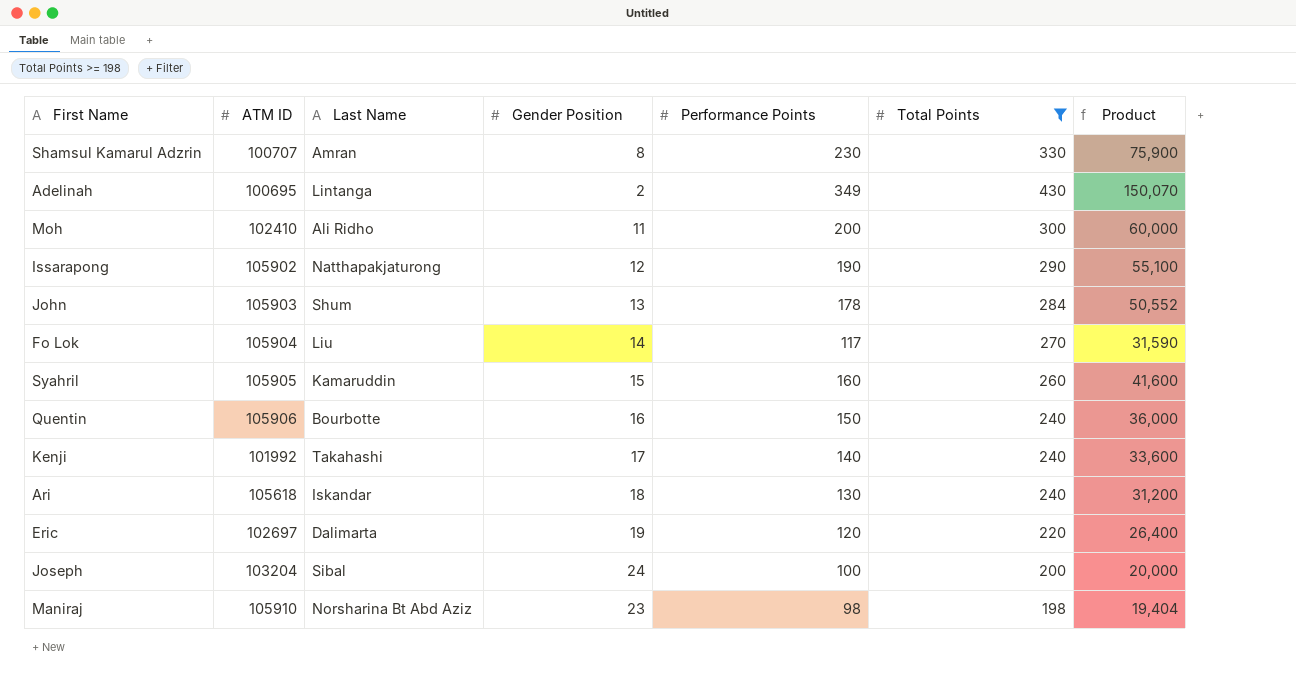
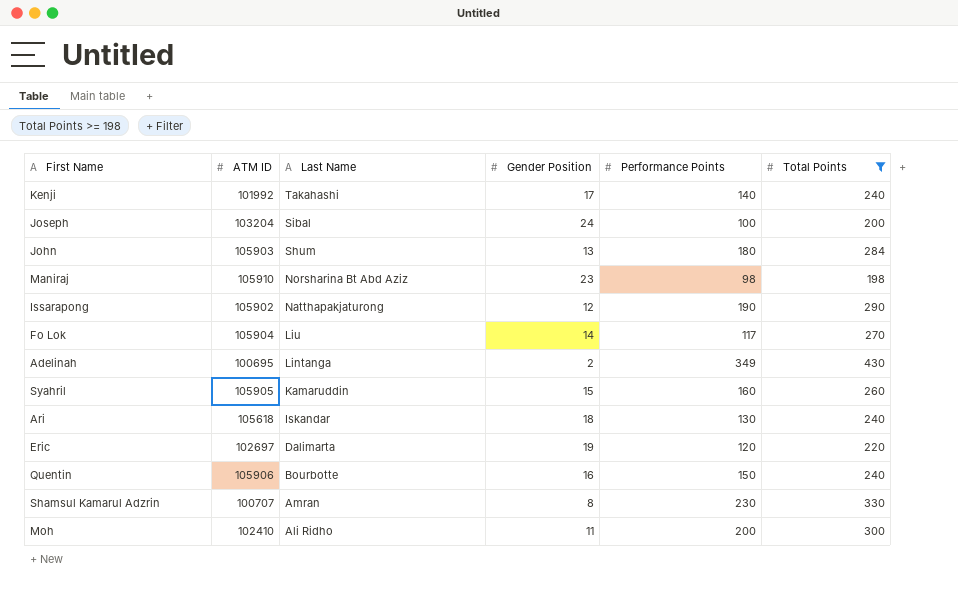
row order: none -> Last Name descending
column Product | formula: [Performance Points] * [Total Points] -> none
John | Performance Points: 178 -> 180

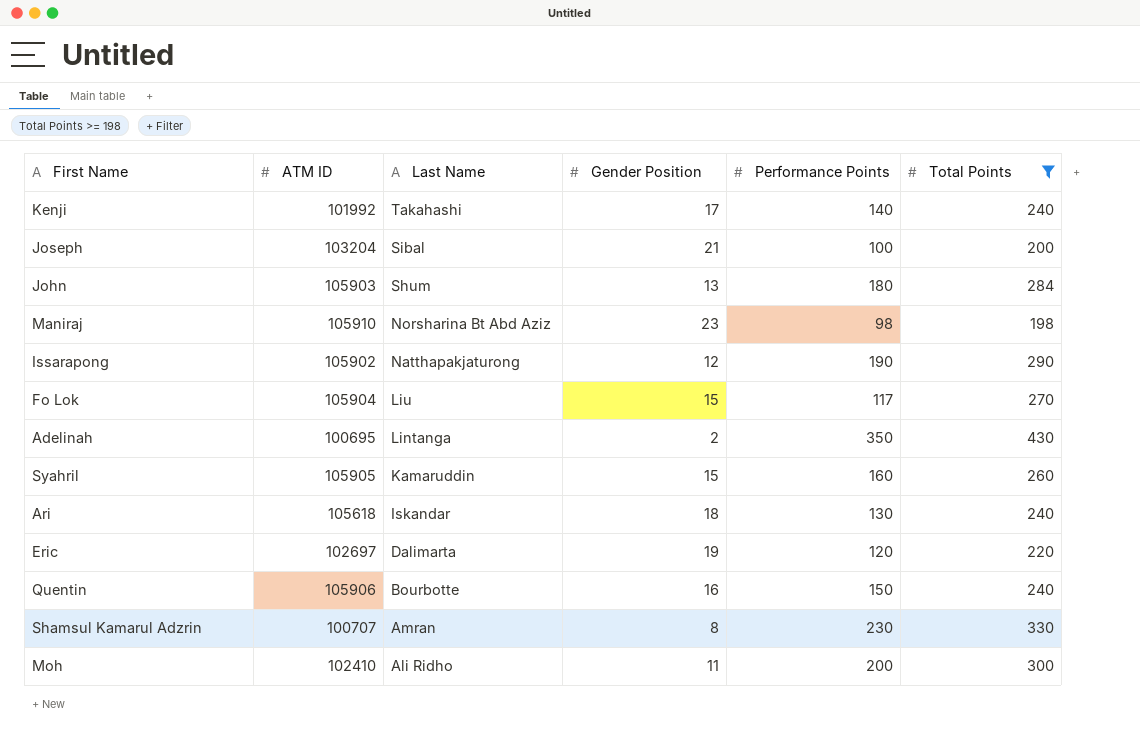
Joseph | Gender Position: 24 -> 21
Fo Lok | Gender Position: 14 -> 15
Adelinah | Performance Points: 349 -> 350

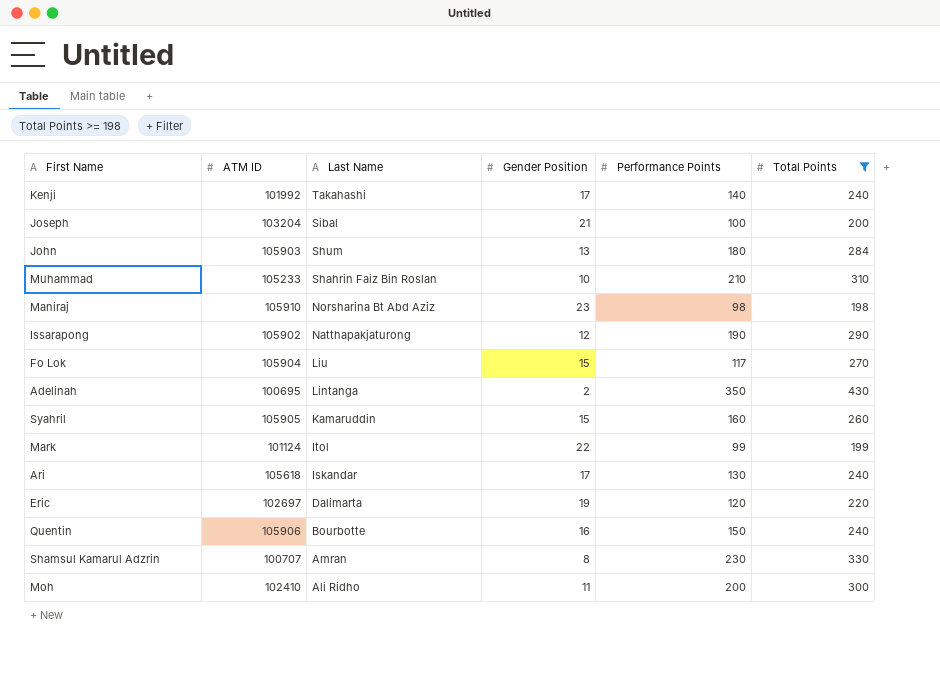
row Muhammad: none -> 105233 | Shahrin Faiz Bin Roslan | 10 | 210 | 310
row Mark: none -> 101124 | Itol | 22 | 99 | 199
Ari | Gender Position: 18 -> 17

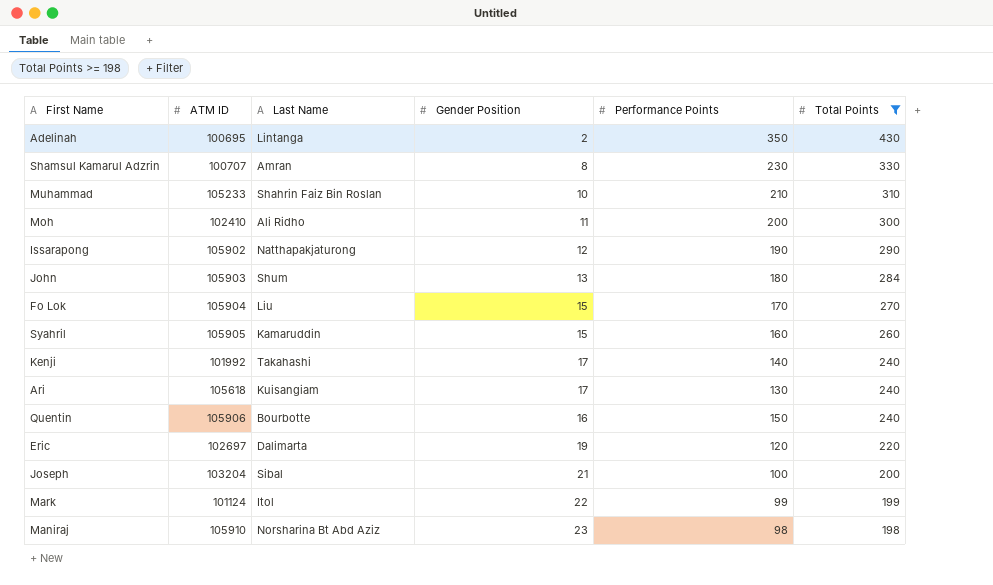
row order: Last Name descending -> Total Points descending
Fo Lok | Performance Points: 117 -> 170
Ari | Last Name: Iskandar -> Kuisangiam

